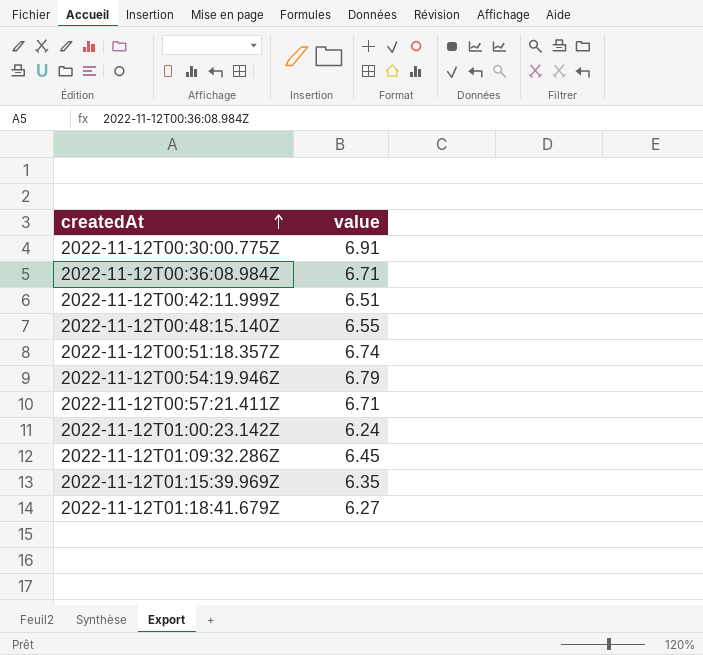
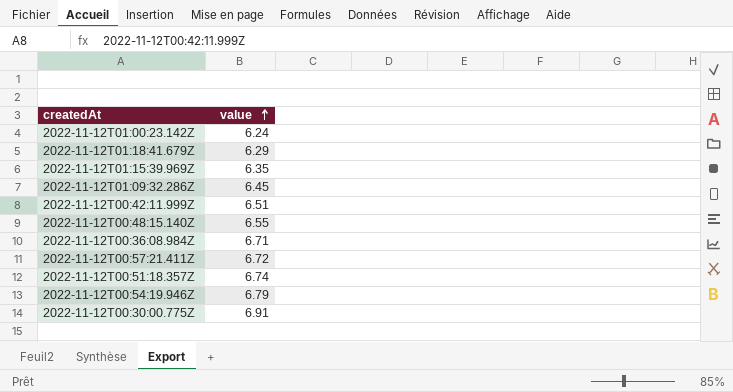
row order: createdAt ascending -> value ascending
2022-11-12T01:18:41.679Z | value: 6.27 -> 6.29
2022-11-12T00:57:21.411Z | value: 6.71 -> 6.72

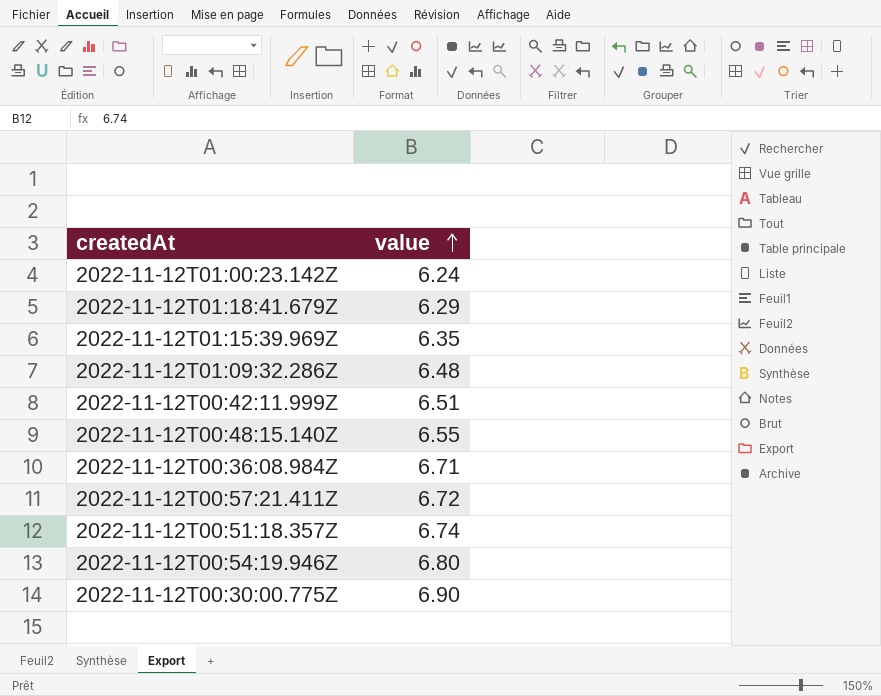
2022-11-12T01:09:32.286Z | value: 6.45 -> 6.48
2022-11-12T00:54:19.946Z | value: 6.79 -> 6.80
2022-11-12T00:30:00.775Z | value: 6.91 -> 6.90

